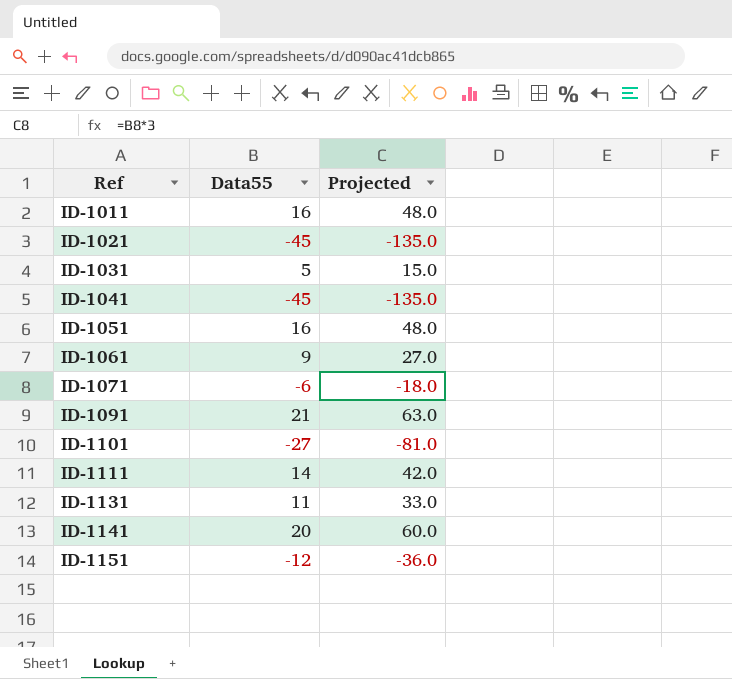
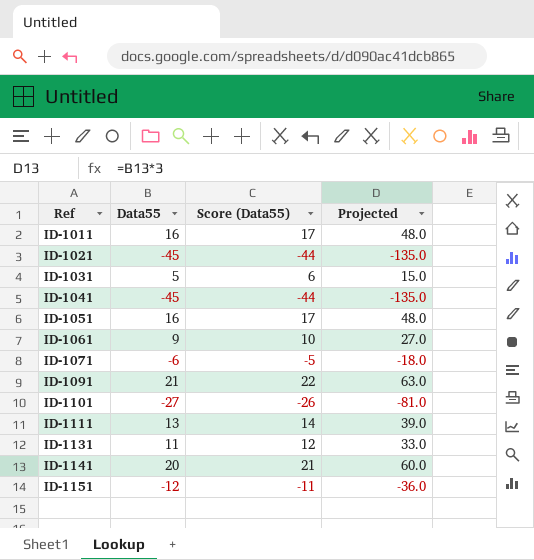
column Score (Data55) | formula: none -> [Data55] + 1
ID-1111 | Data55: 14 -> 13
ID-1111 | Projected: 42.0 -> 39.0

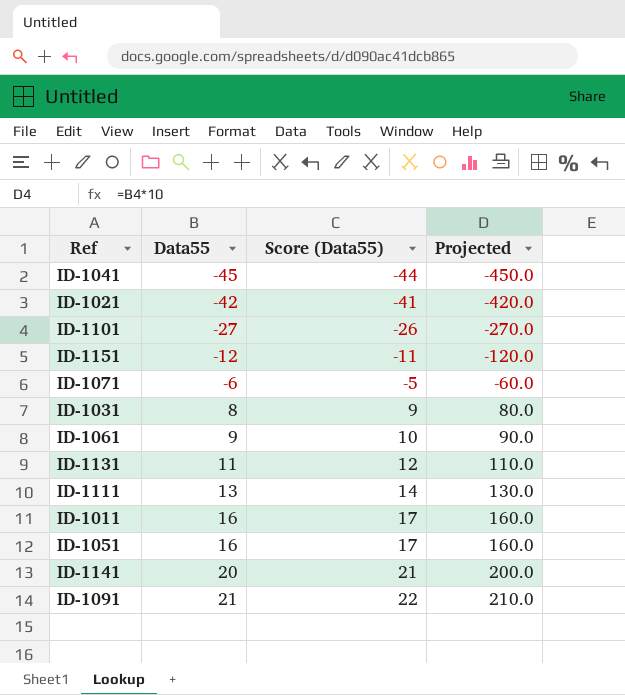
row order: Ref ascending -> Data55 ascending
column Projected | formula: [Data55] * 3 -> [Data55] * 10
ID-1021 | Data55: -45 -> -42
ID-1021 | Score (Data55): -44 -> -41
ID-1031 | Data55: 5 -> 8
ID-1031 | Score (Data55): 6 -> 9

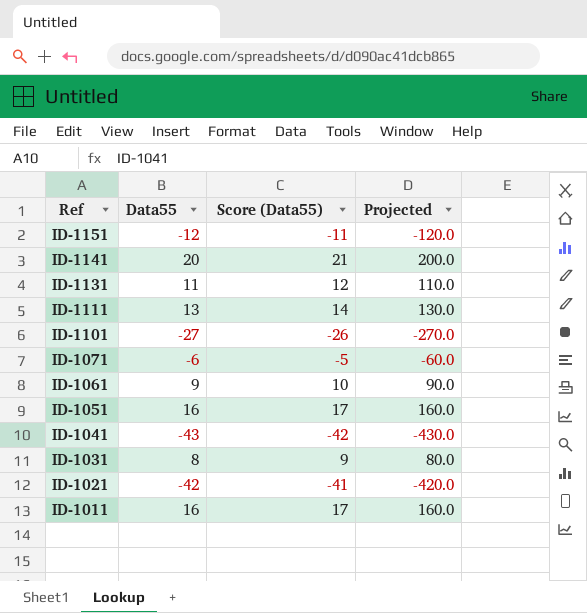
row order: Data55 ascending -> Ref descending
row ID-1091: 21 | 22 | 210.0 -> none
ID-1041 | Data55: -45 -> -43
ID-1041 | Score (Data55): -44 -> -42
ID-1041 | Projected: -450.0 -> -430.0

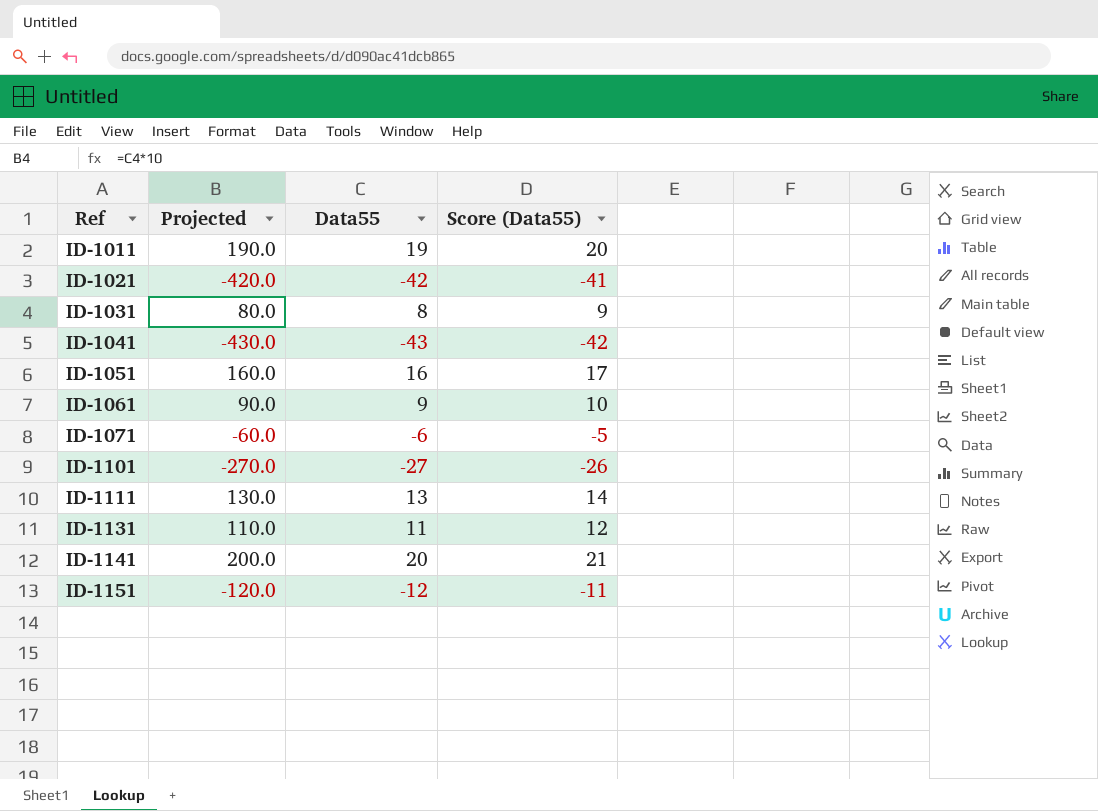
row order: Ref descending -> Ref ascending
column Projected | position: 4 -> 2
ID-1011 | Projected: 160.0 -> 190.0
ID-1011 | Data55: 16 -> 19
ID-1011 | Score (Data55): 17 -> 20

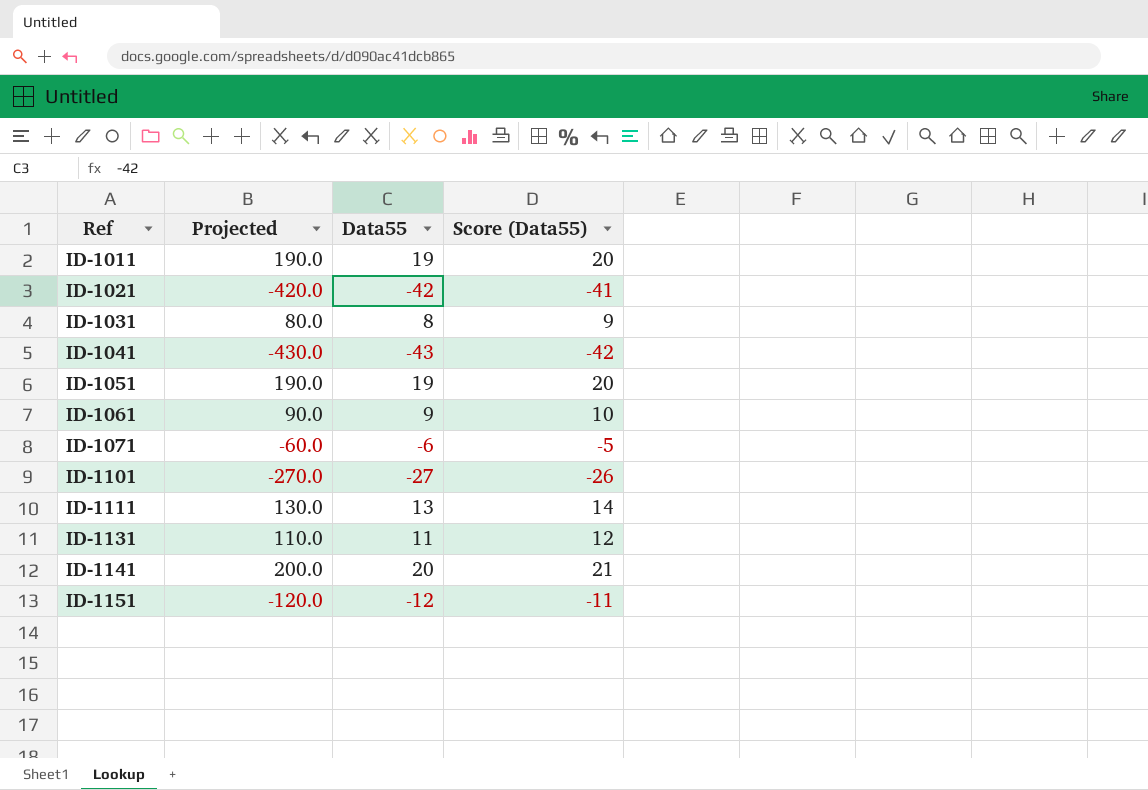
ID-1051 | Projected: 160.0 -> 190.0
ID-1051 | Data55: 16 -> 19
ID-1051 | Score (Data55): 17 -> 20

